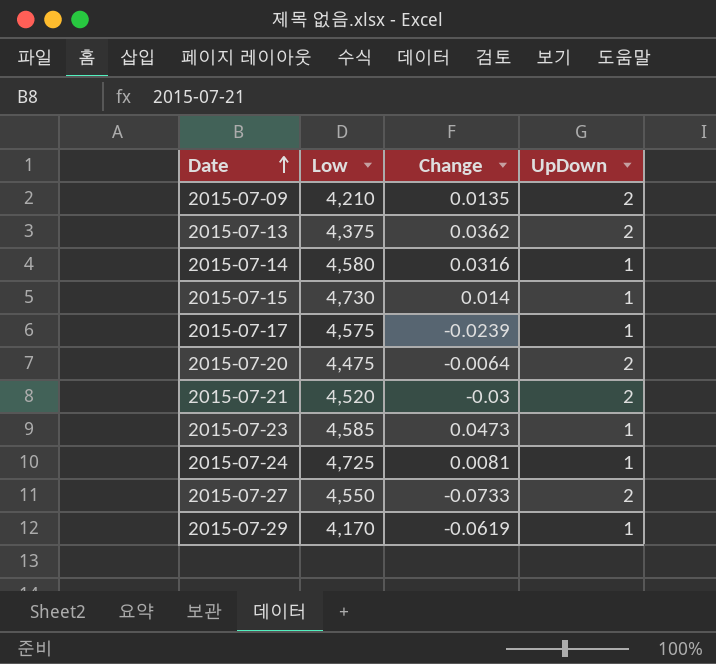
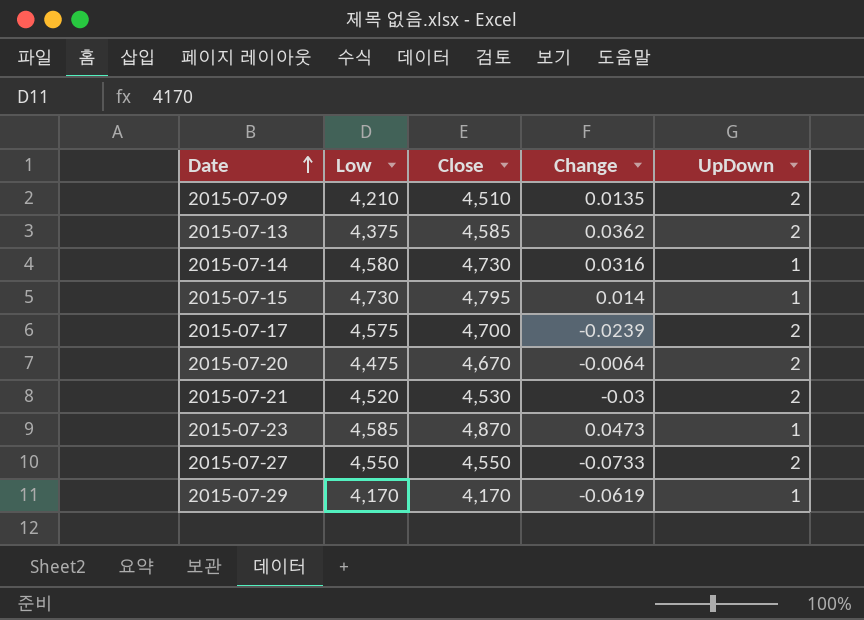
column Close | position: none -> 3
row 2015-07-24: 4,725 | 0.0081 | 1 -> none
2015-07-17 | UpDown: 1 -> 2

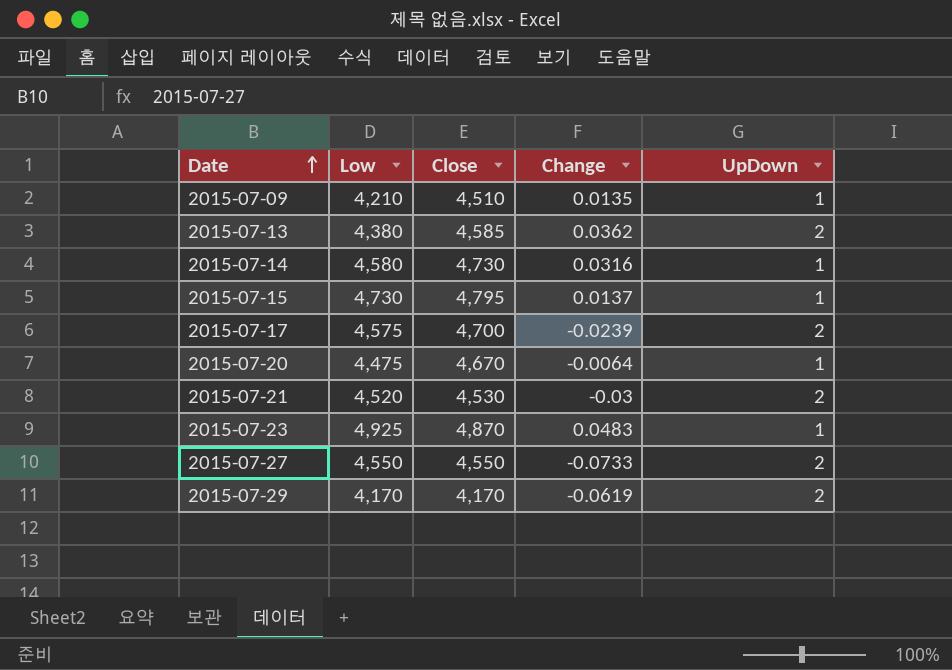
2015-07-09 | UpDown: 2 -> 1
2015-07-13 | Low: 4,375 -> 4,380
2015-07-15 | Change: 0.014 -> 0.0137
2015-07-20 | UpDown: 2 -> 1
2015-07-23 | Low: 4,585 -> 4,925
2015-07-23 | Change: 0.0473 -> 0.0483
2015-07-29 | UpDown: 1 -> 2

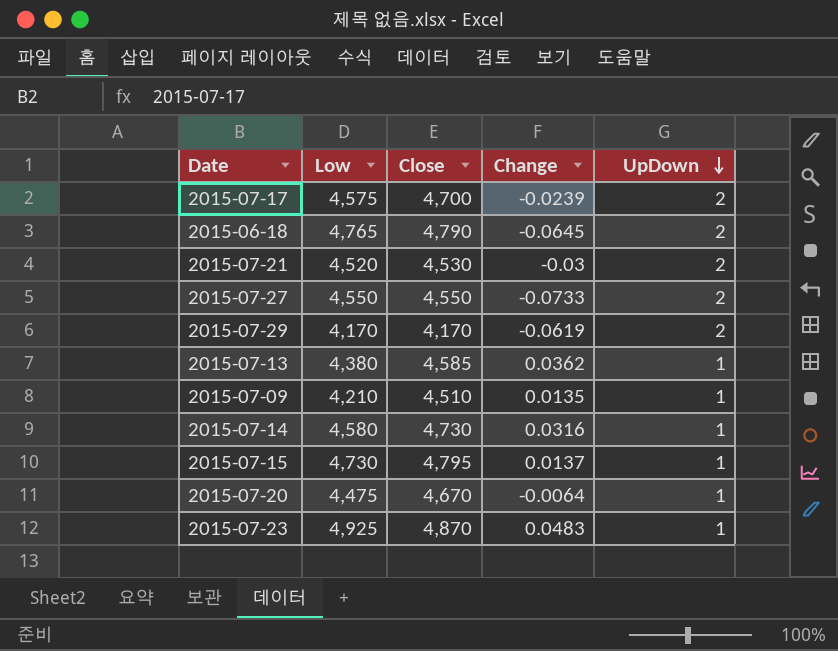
row order: Date ascending -> UpDown descending
row 2015-06-18: none -> 4,765 | 4,790 | -0.0645 | 2
2015-07-13 | UpDown: 2 -> 1

